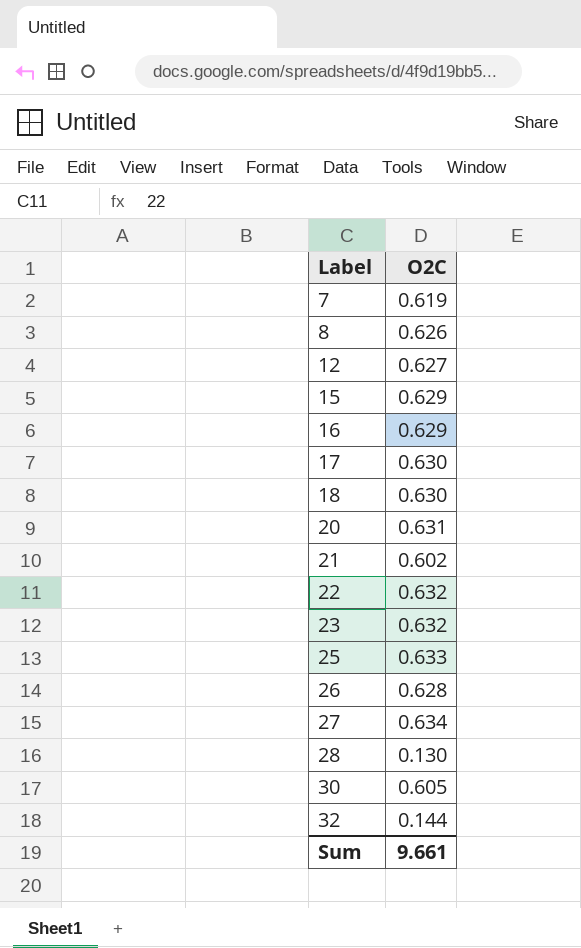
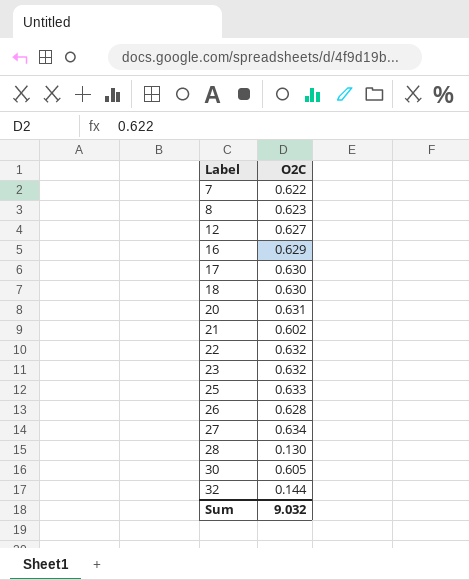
row 15: 0.629 -> none
7 | O2C: 0.619 -> 0.622
8 | O2C: 0.626 -> 0.623
Sum | O2C: 9.661 -> 9.032

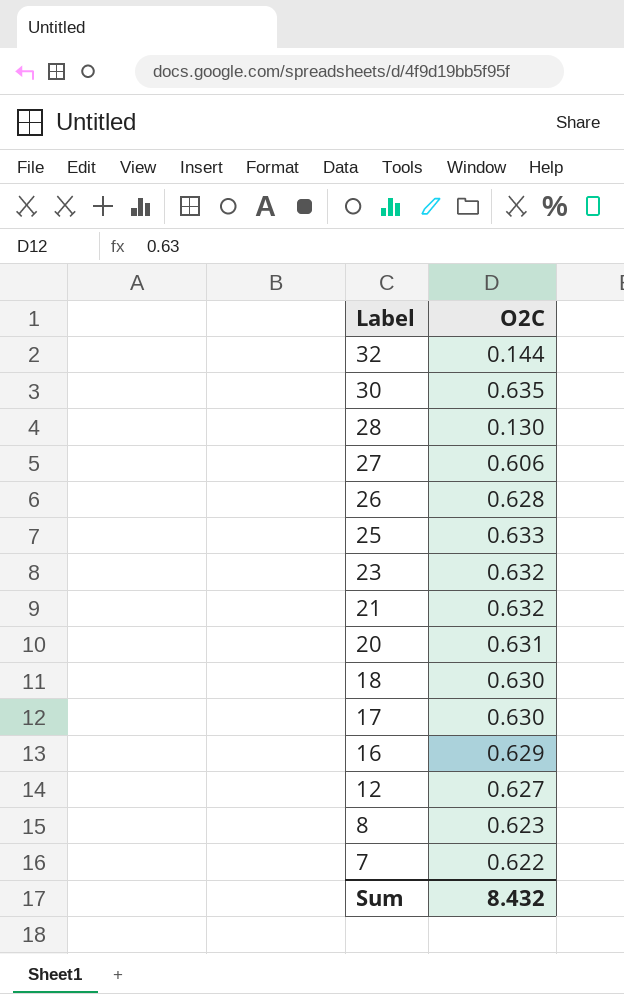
row order: Label ascending -> Label descending
row 22: 0.632 -> none
30 | O2C: 0.605 -> 0.635
27 | O2C: 0.634 -> 0.606
21 | O2C: 0.602 -> 0.632
Sum | O2C: 9.032 -> 8.432

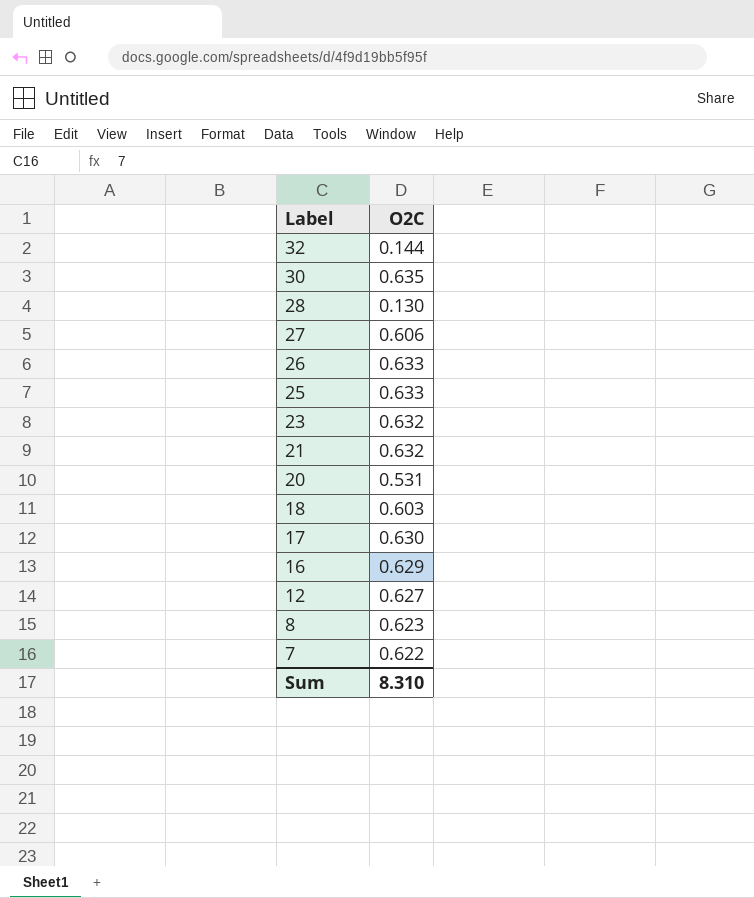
26 | O2C: 0.628 -> 0.633
20 | O2C: 0.631 -> 0.531
18 | O2C: 0.630 -> 0.603
Sum | O2C: 8.432 -> 8.310

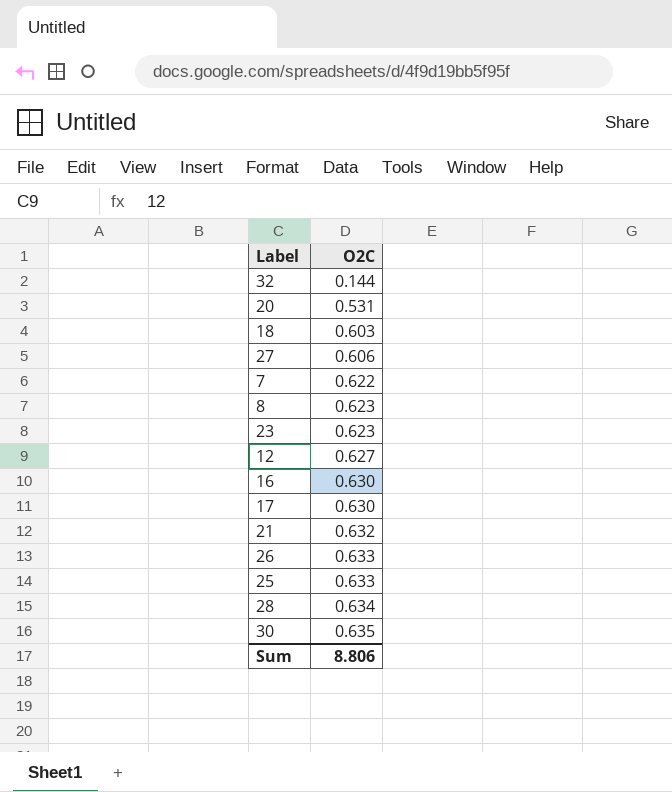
row order: Label descending -> O2C ascending
23 | O2C: 0.632 -> 0.623
16 | O2C: 0.629 -> 0.630
28 | O2C: 0.130 -> 0.634
Sum | O2C: 8.310 -> 8.806

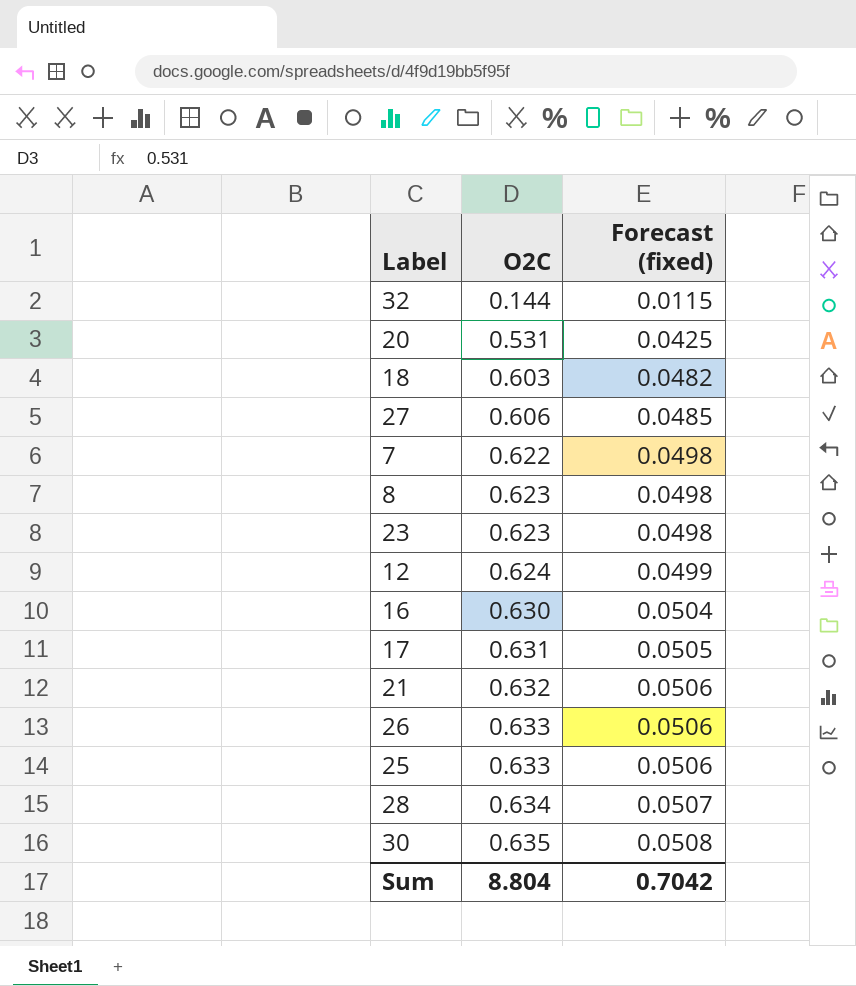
column Forecast (fixed) | formula: none -> [O2C] * 0.08
12 | O2C: 0.627 -> 0.624
17 | O2C: 0.630 -> 0.631
Sum | O2C: 8.806 -> 8.804

